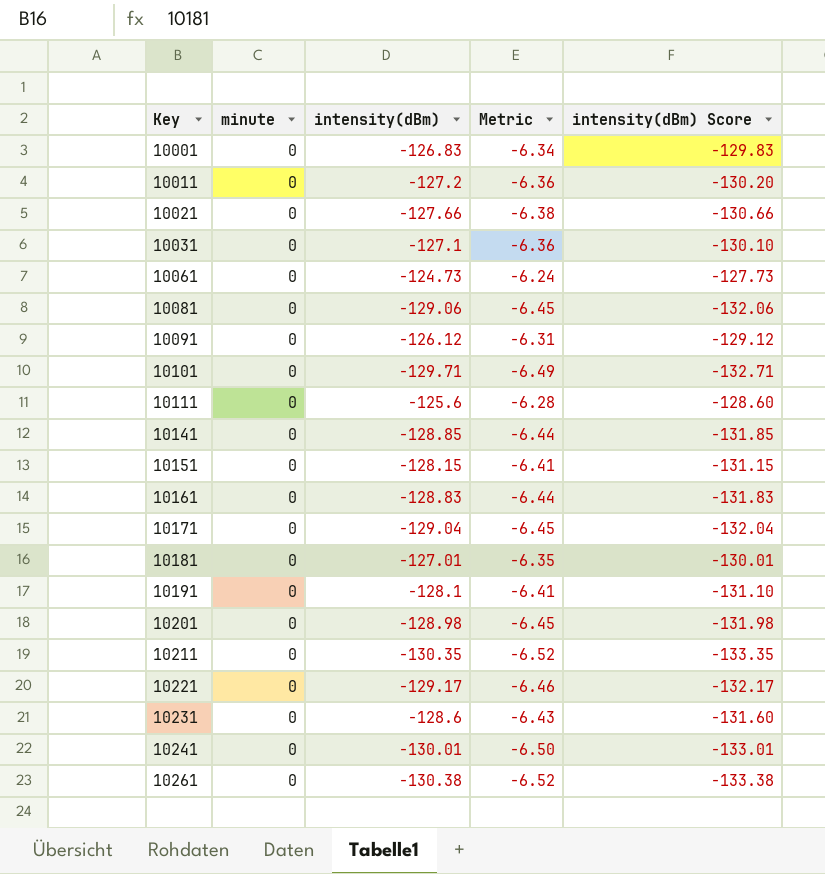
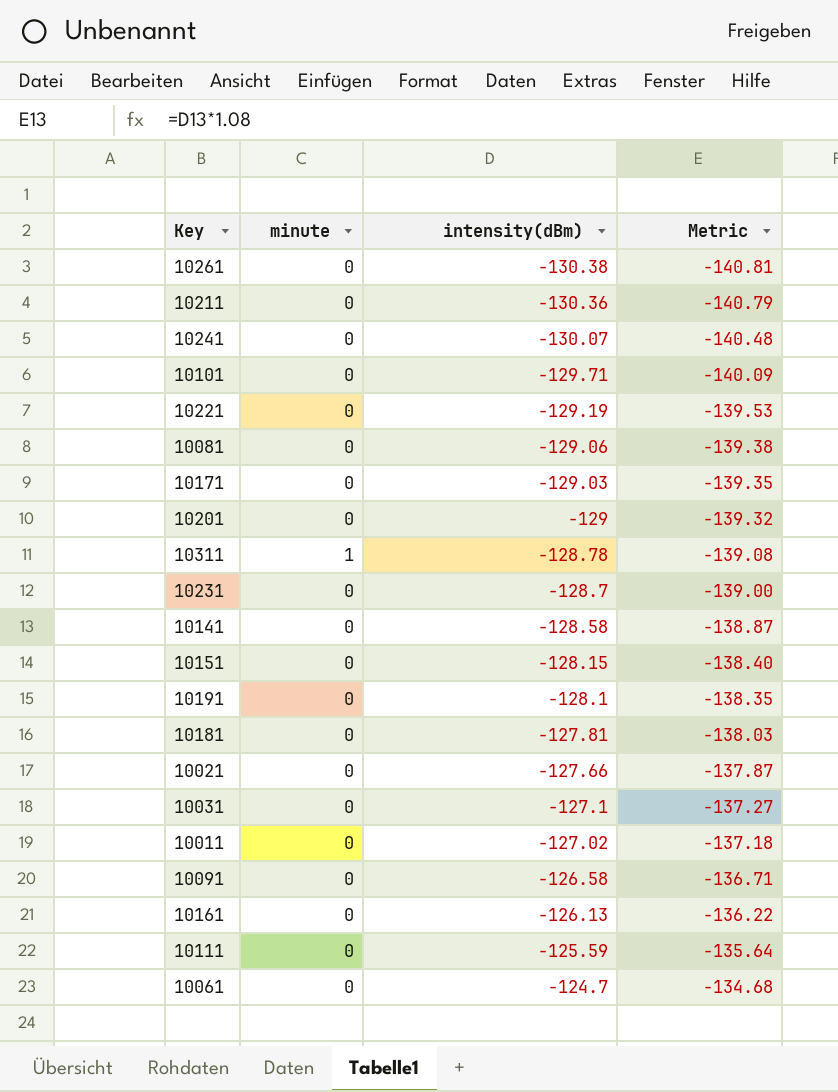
row order: Key ascending -> intensity(dBm) ascending
column intensity(dBm) Score | formula: [intensity(dBm)] - 3 -> none
column Metric | formula: [intensity(dBm)] * 0.05 -> [intensity(dBm)] * 1.08
row 10001: 0 | -126.83 | -6.34 | -129.83 -> none
10211 | intensity(dBm): -130.35 -> -130.36
10241 | intensity(dBm): -130.01 -> -130.07
10221 | intensity(dBm): -129.17 -> -129.19
10171 | intensity(dBm): -129.04 -> -129.03
10201 | intensity(dBm): -128.98 -> -129
row 10311: none -> 1 | -128.78 | -139.08
10231 | intensity(dBm): -128.6 -> -128.7
10141 | intensity(dBm): -128.85 -> -128.58
10181 | intensity(dBm): -127.01 -> -127.81
10011 | intensity(dBm): -127.2 -> -127.02
10091 | intensity(dBm): -126.12 -> -126.58
10161 | intensity(dBm): -128.83 -> -126.13
10111 | intensity(dBm): -125.6 -> -125.59
10061 | intensity(dBm): -124.73 -> -124.7

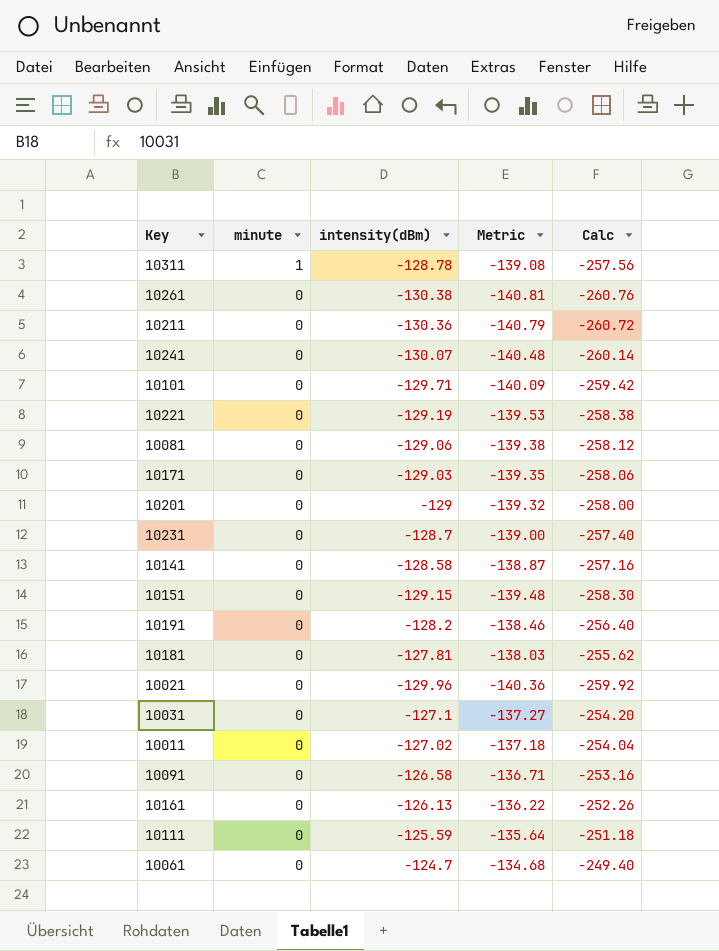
row order: intensity(dBm) ascending -> minute descending
column Calc | formula: none -> [intensity(dBm)] * 2
10151 | intensity(dBm): -128.15 -> -129.15
10151 | Metric: -138.40 -> -139.48
10191 | intensity(dBm): -128.1 -> -128.2
10191 | Metric: -138.35 -> -138.46
10021 | intensity(dBm): -127.66 -> -129.96
10021 | Metric: -137.87 -> -140.36

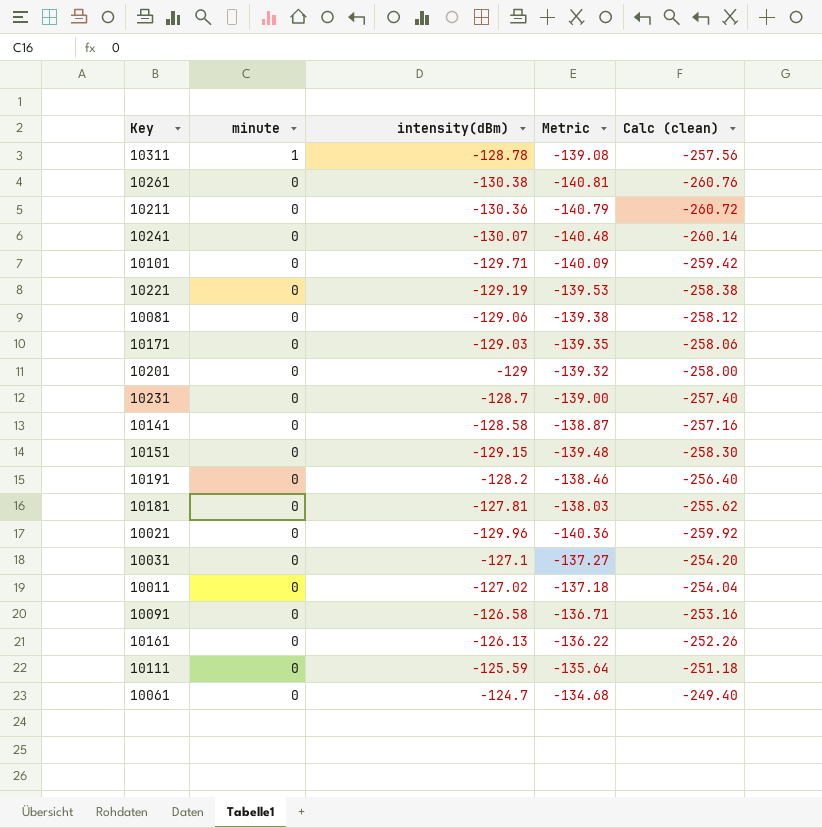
column name: Calc -> Calc (clean)

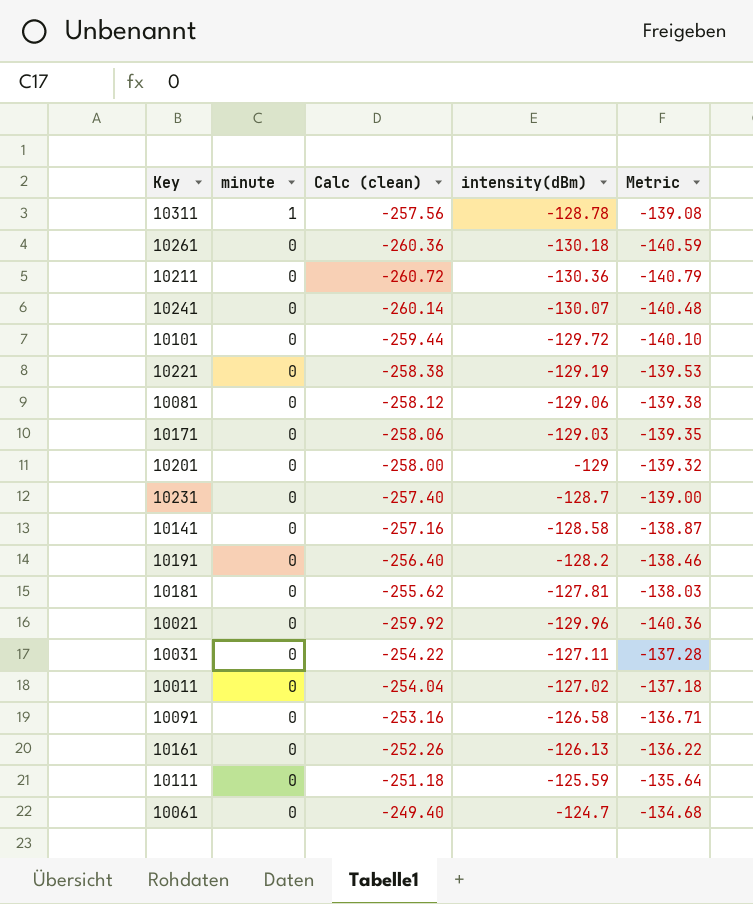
column Calc (clean) | position: 5 -> 3
row 10151: 0 | -129.15 | -139.48 | -258.30 -> none
10261 | Calc (clean): -260.76 -> -260.36
10261 | intensity(dBm): -130.38 -> -130.18
10261 | Metric: -140.81 -> -140.59
10101 | Calc (clean): -259.42 -> -259.44
10101 | intensity(dBm): -129.71 -> -129.72
10101 | Metric: -140.09 -> -140.10
10031 | Calc (clean): -254.20 -> -254.22
10031 | intensity(dBm): -127.1 -> -127.11
10031 | Metric: -137.27 -> -137.28

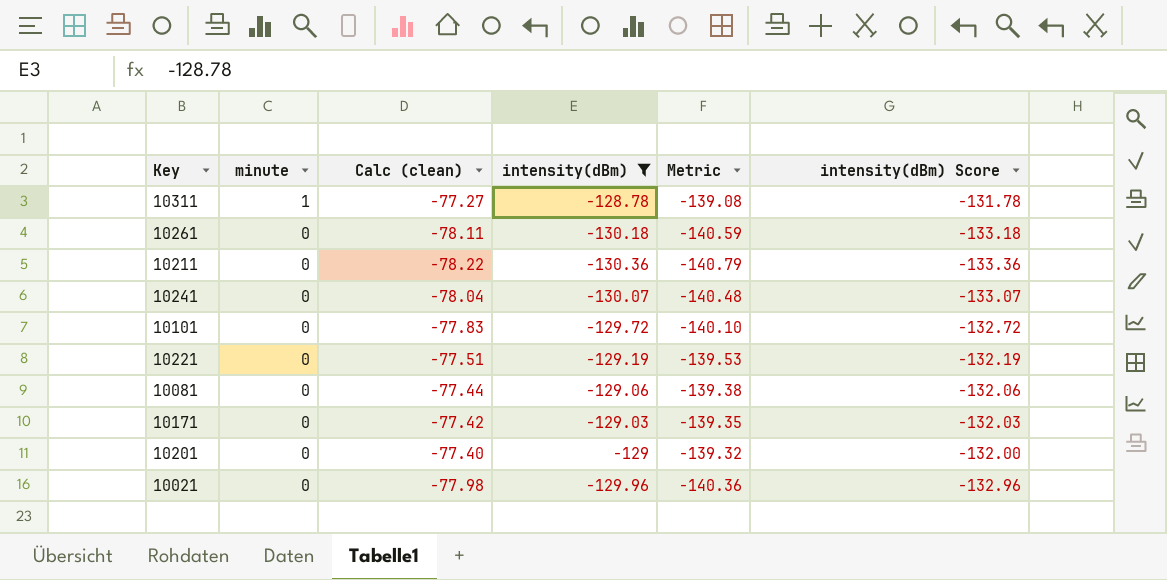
filter: none -> intensity(dBm) <= -128.78
column Calc (clean) | formula: [intensity(dBm)] * 2 -> [intensity(dBm)] * 0.6
column intensity(dBm) Score | formula: none -> [intensity(dBm)] - 3

